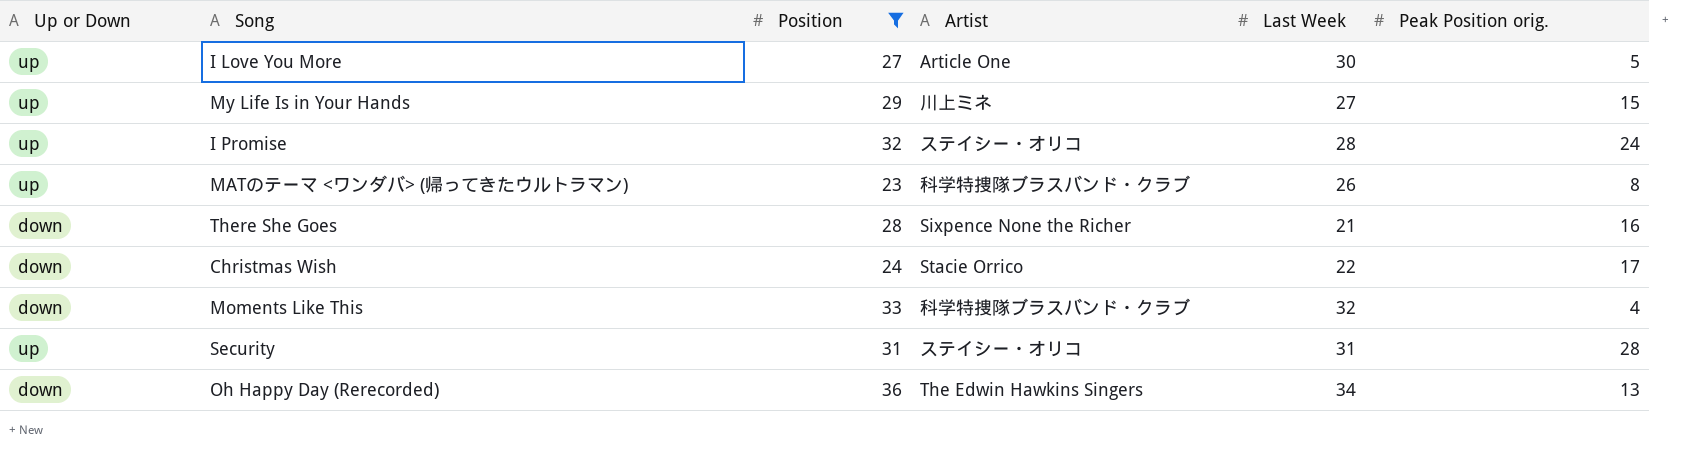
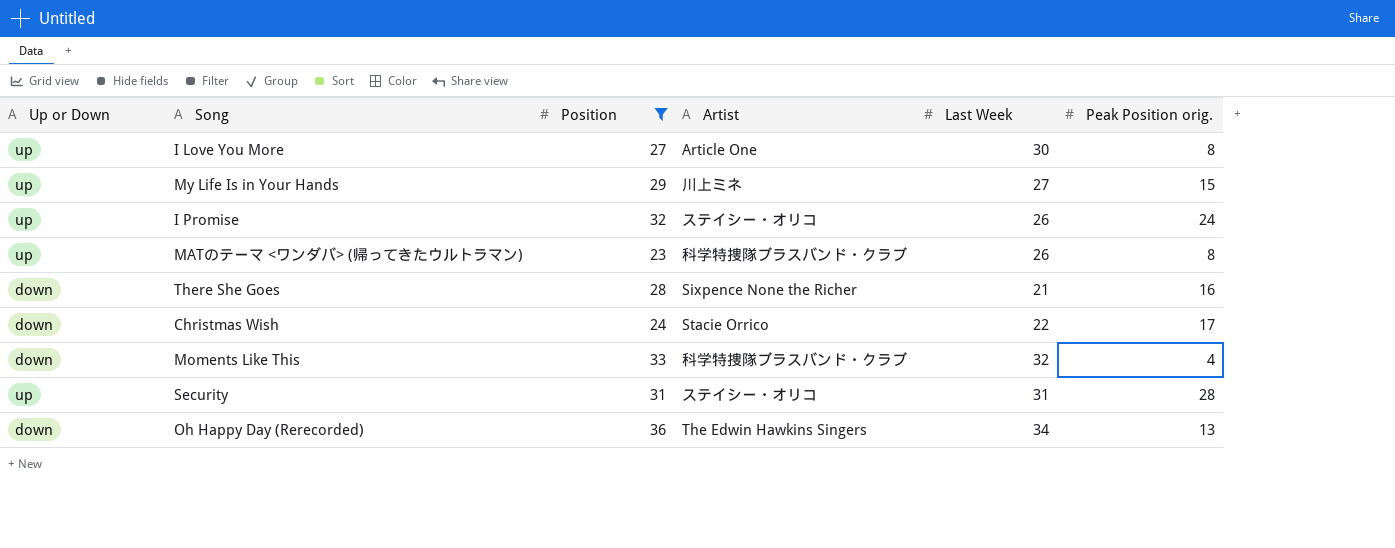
I Love You More | Peak Position orig.: 5 -> 8
I Promise | Last Week: 28 -> 26

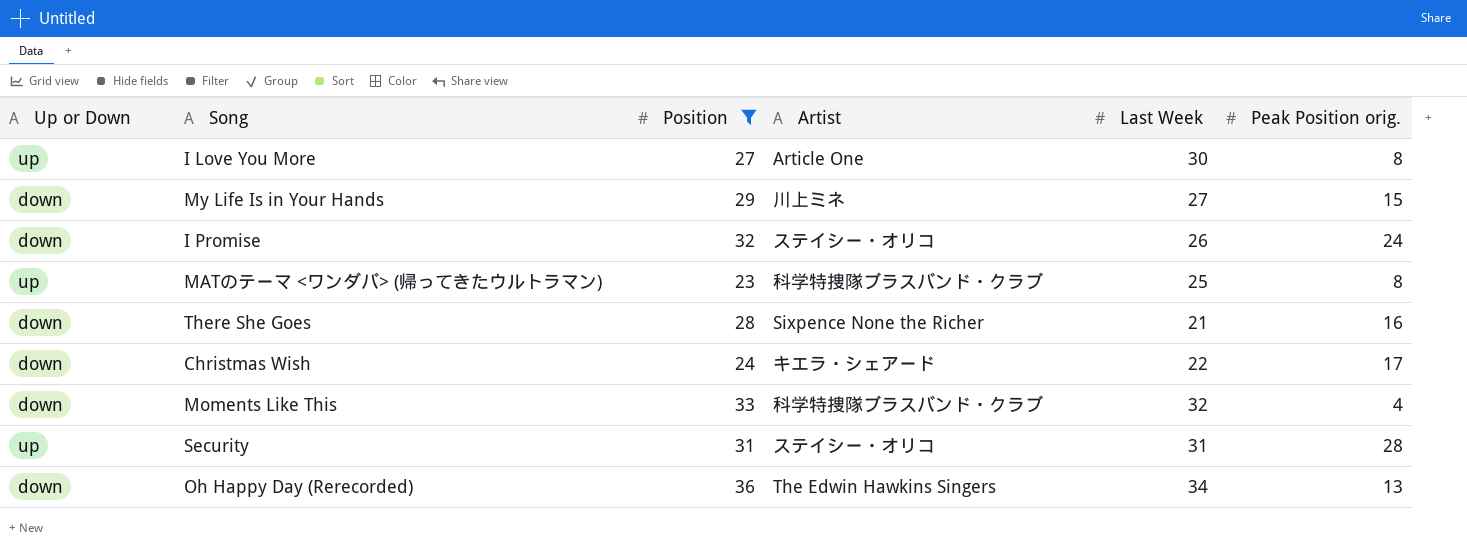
My Life Is in Your Hands | Up or Down: up -> down
I Promise | Up or Down: up -> down
MATのテーマ <ワンダバ> (帰ってきたウルトラマン) | Last Week: 26 -> 25
Christmas Wish | Artist: Stacie Orrico -> キエラ・シェアード

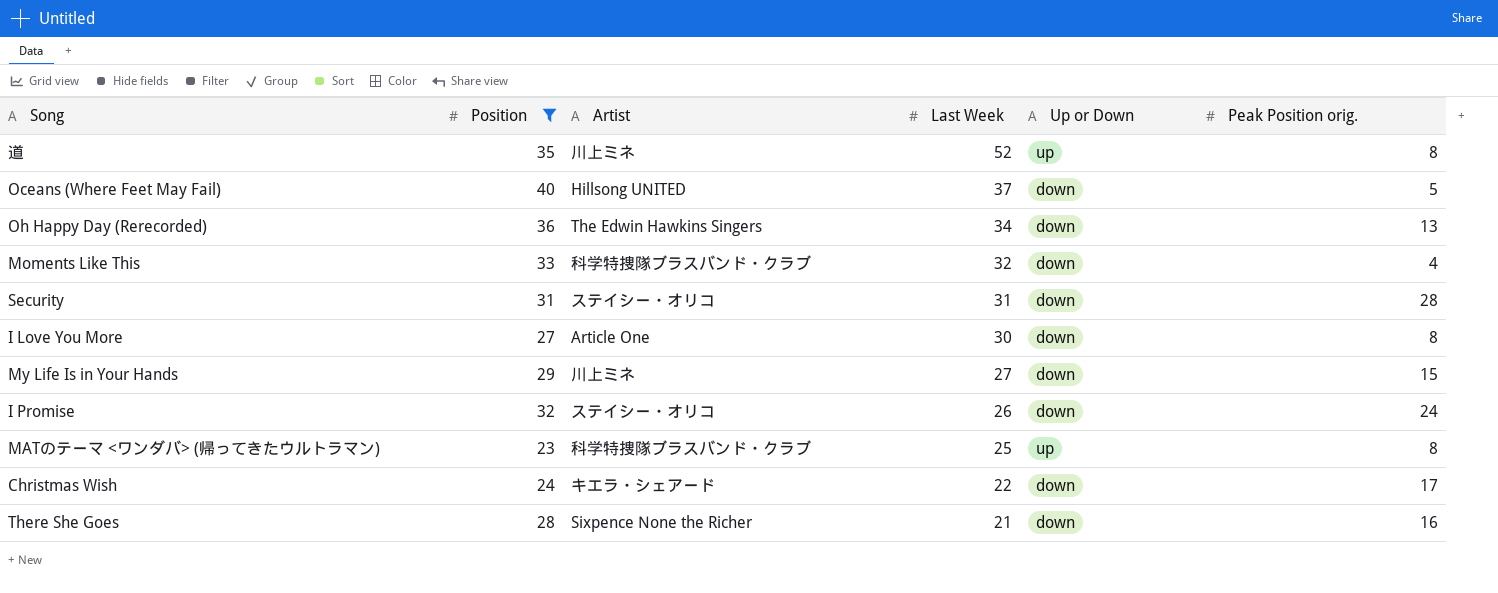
row order: none -> Last Week descending
column Up or Down | position: 1 -> 5
row 道: none -> 35 | 川上ミネ | 52 | up | 8
row Oceans (Where Feet May Fail): none -> 40 | Hillsong UNITED | 37 | down | 5
Security | Up or Down: up -> down
I Love You More | Up or Down: up -> down

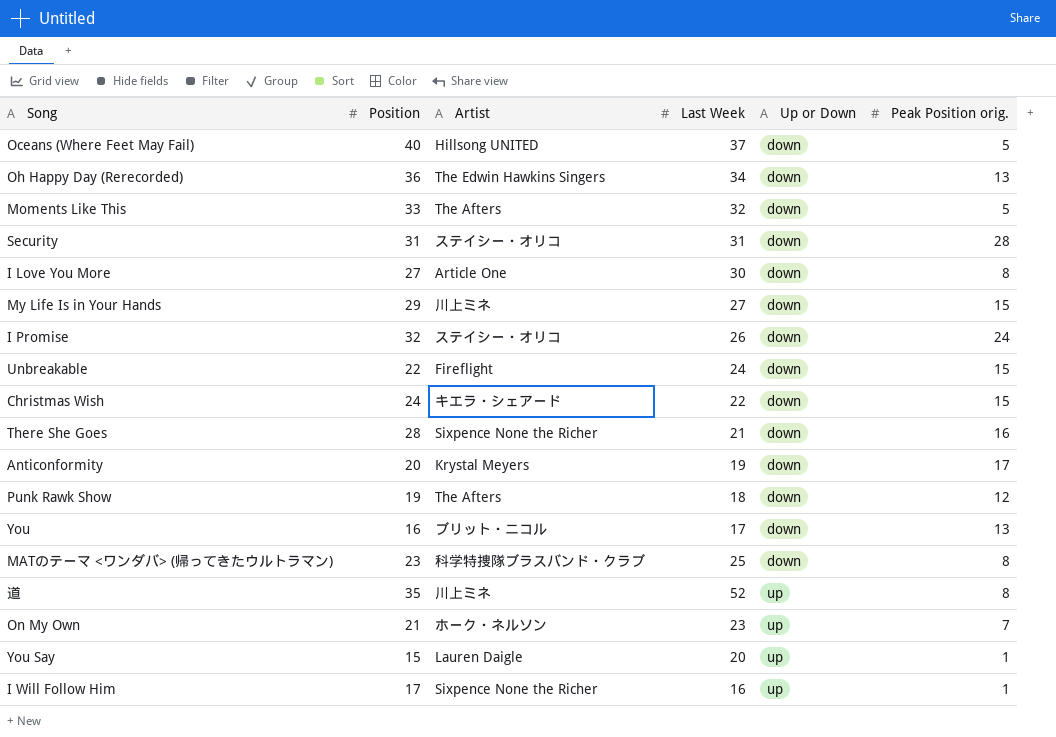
filter: Position >= 23 -> none
row order: Last Week descending -> Up or Down ascending
Moments Like This | Artist: 科学特捜隊ブラスバンド・クラブ -> The Afters
Moments Like This | Peak Position orig.: 4 -> 5
Christmas Wish | Peak Position orig.: 17 -> 15
MATのテーマ <ワンダバ> (帰ってきたウルトラマン) | Up or Down: up -> down

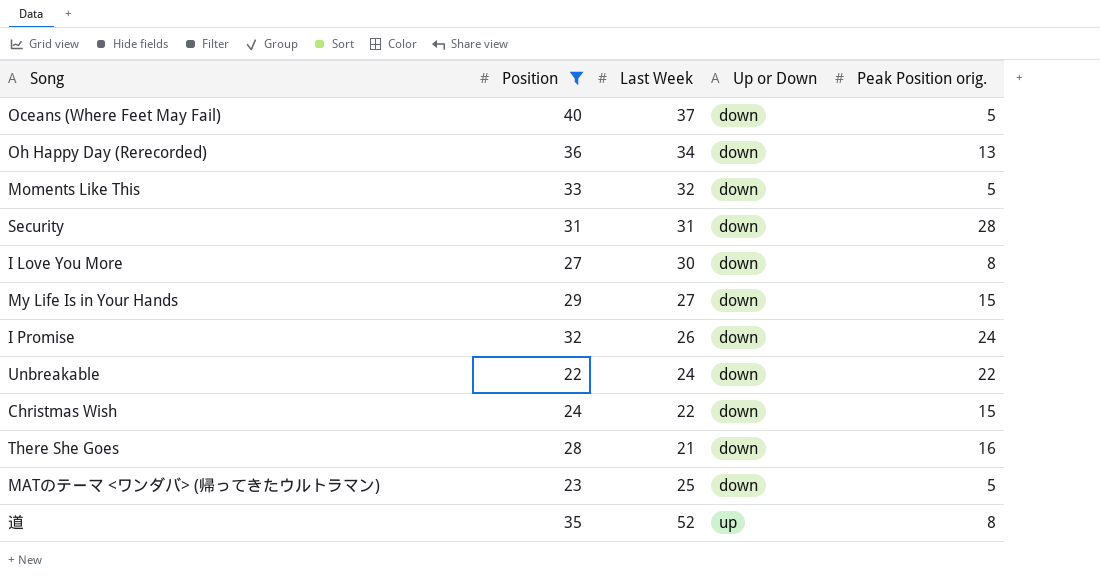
filter: none -> Position >= 22
column Artist | position: 3 -> none
Unbreakable | Peak Position orig.: 15 -> 22
MATのテーマ <ワンダバ> (帰ってきたウルトラマン) | Peak Position orig.: 8 -> 5

